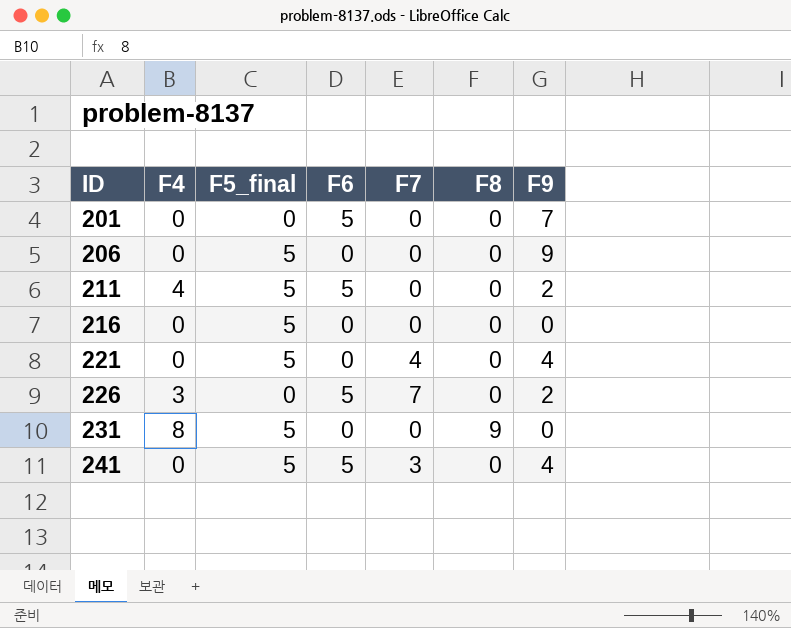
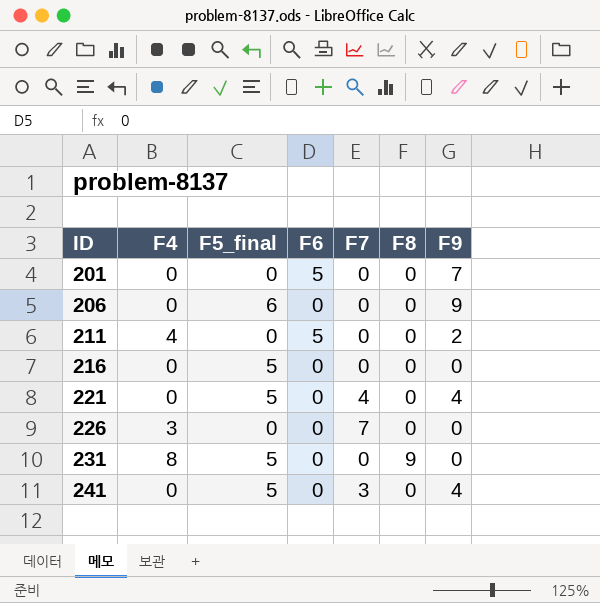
206 | F5_final: 5 -> 6
211 | F5_final: 5 -> 0
226 | F6: 5 -> 0
226 | F9: 2 -> 0
241 | F6: 5 -> 0

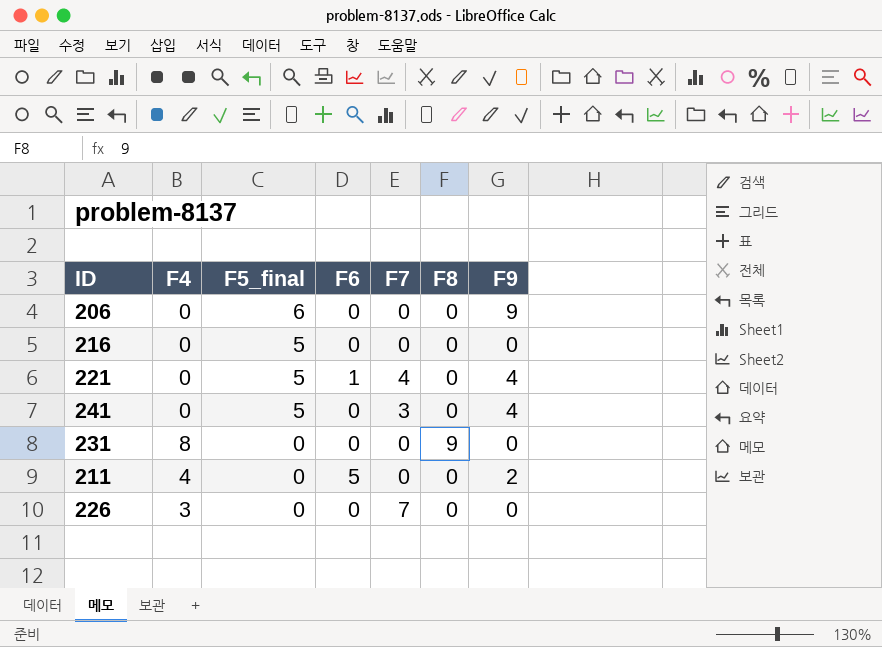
row order: ID ascending -> F5_final descending
row 201: 0 | 0 | 5 | 0 | 0 | 7 -> none
221 | F6: 0 -> 1
231 | F5_final: 5 -> 0

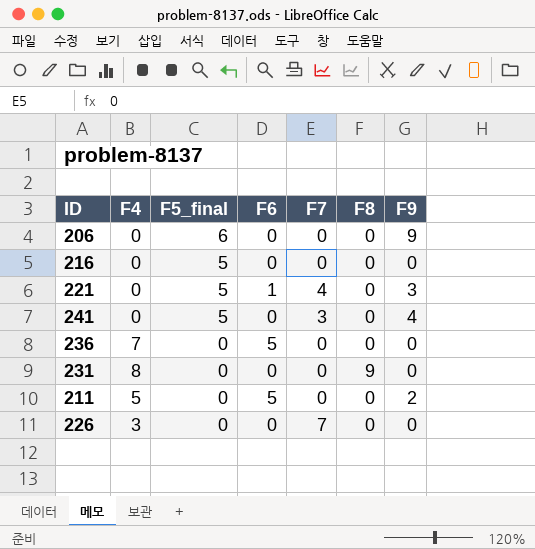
221 | F9: 4 -> 3
row 236: none -> 7 | 0 | 5 | 0 | 0 | 0
211 | F4: 4 -> 5

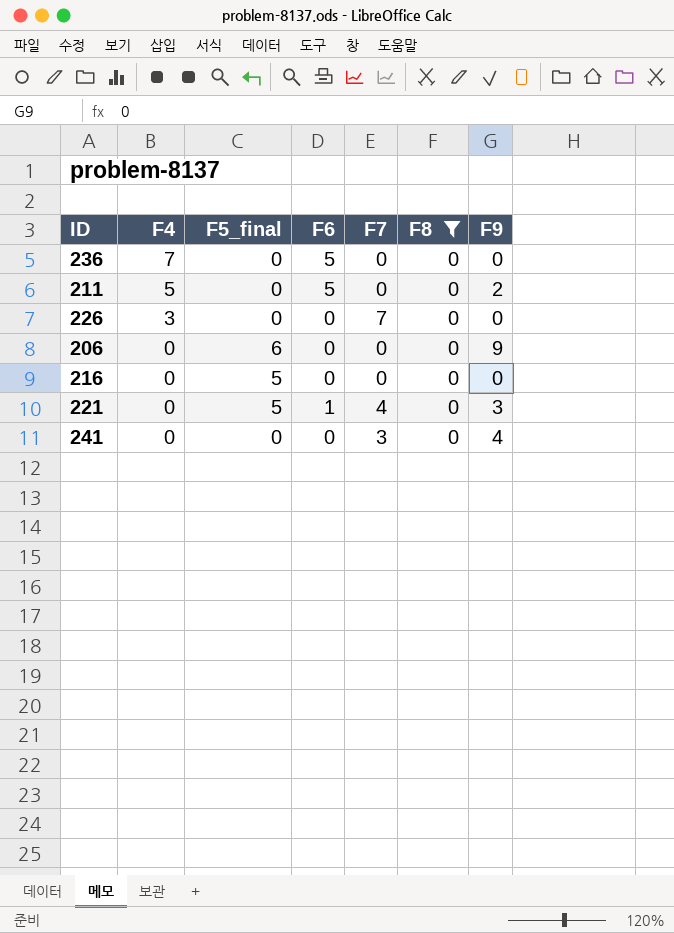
filter: none -> F8 = 0
row order: F5_final descending -> F4 descending
241 | F5_final: 5 -> 0

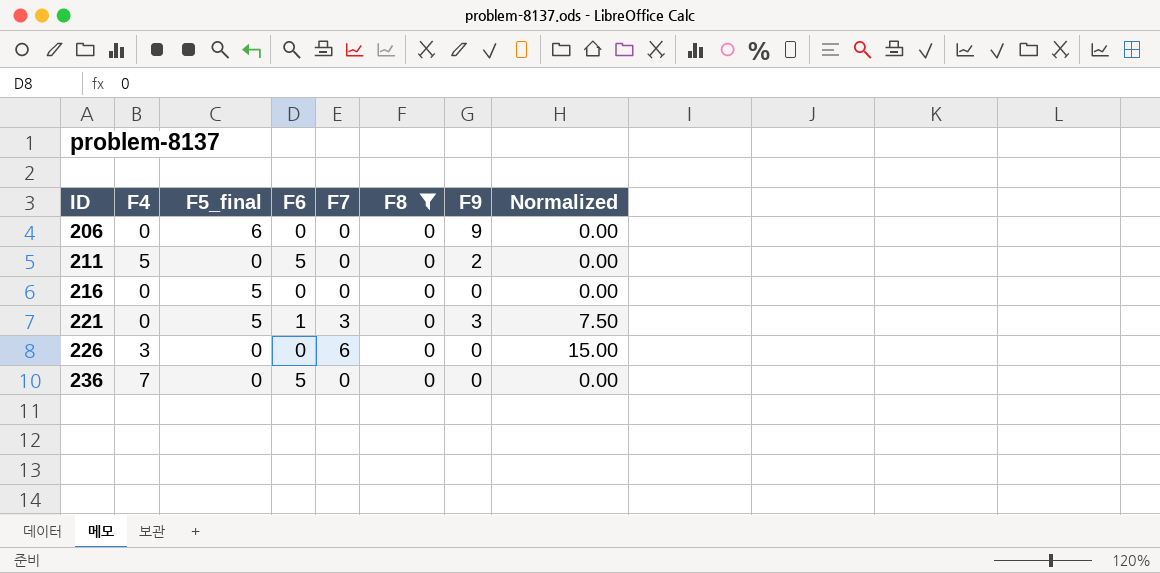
row order: F4 descending -> ID ascending
column Normalized | formula: none -> [F7] * 2.5
row 241: 0 | 0 | 0 | 3 | 0 | 4 -> none
221 | F7: 4 -> 3
226 | F7: 7 -> 6

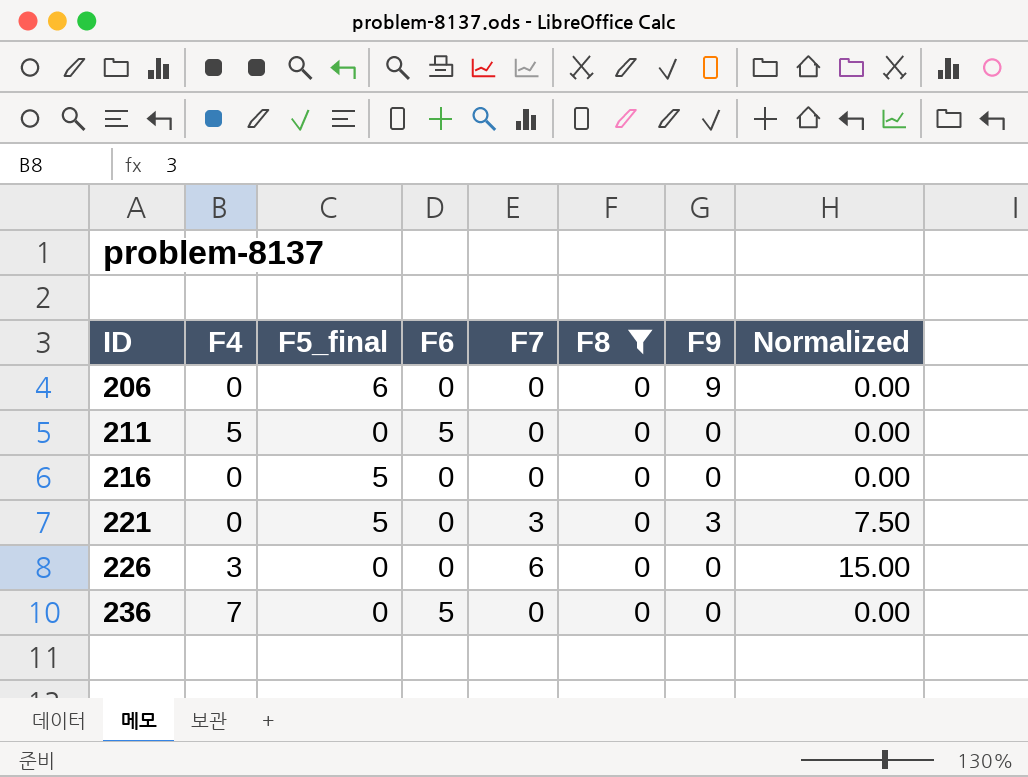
211 | F9: 2 -> 0
221 | F6: 1 -> 0

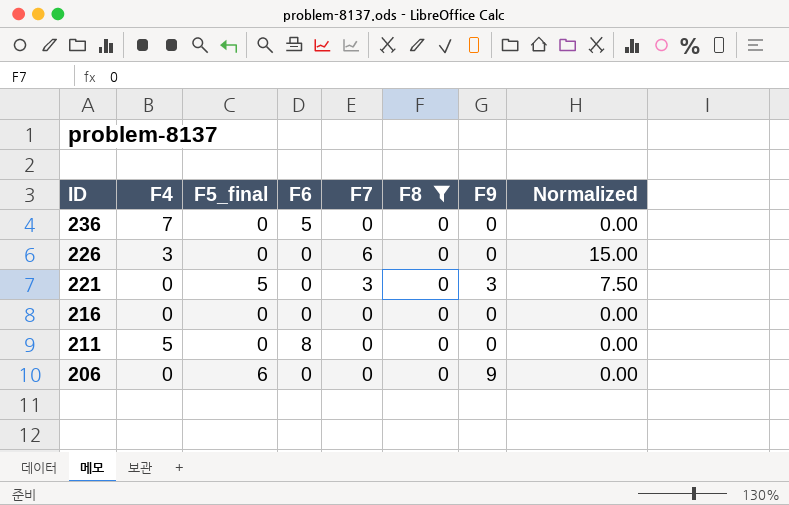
row order: ID ascending -> ID descending
216 | F5_final: 5 -> 0
211 | F6: 5 -> 8

